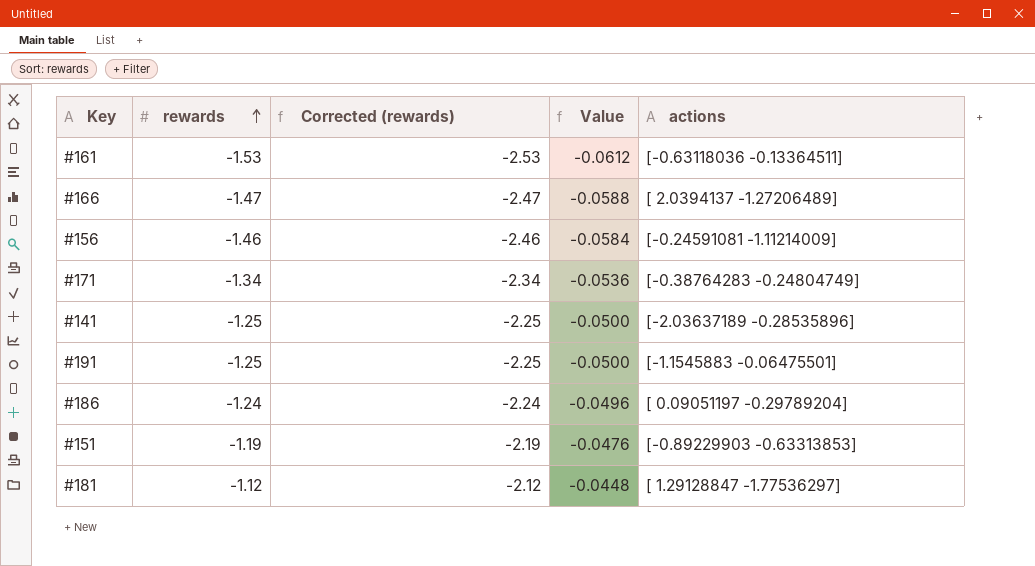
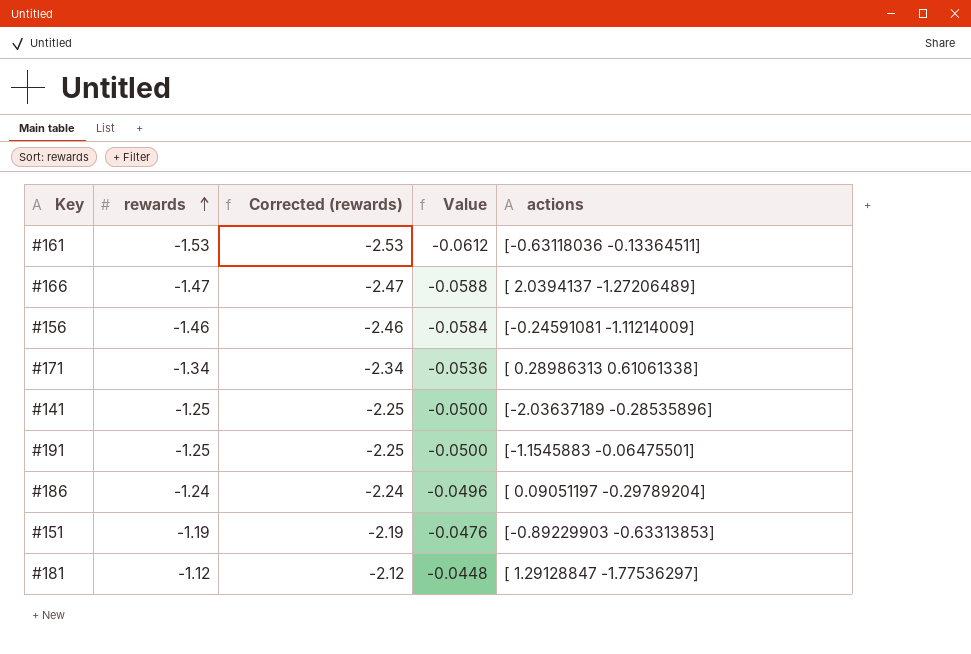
#171 | actions: [-0.38764283 -0.24804749] -> [ 0.28986313 0.61061338]

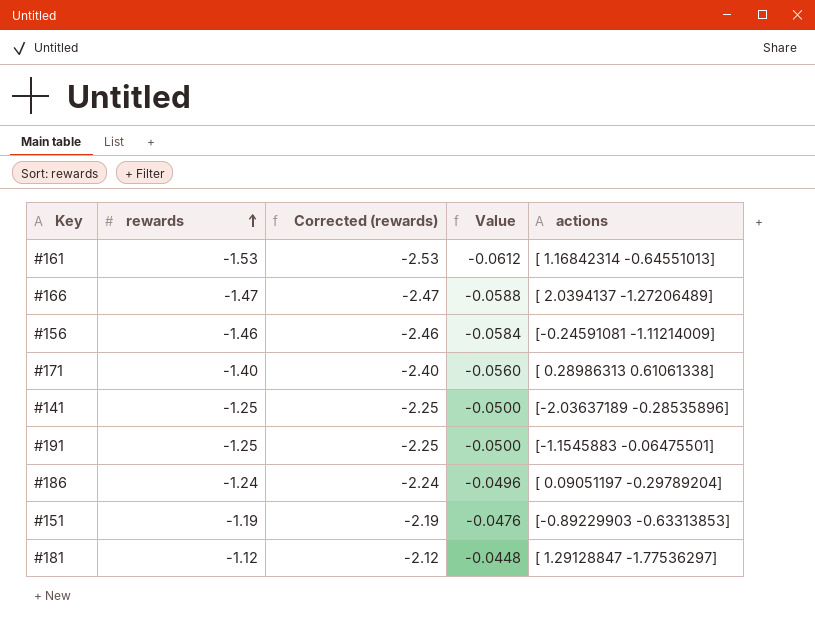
#161 | actions: [-0.63118036 -0.13364511] -> [ 1.16842314 -0.64551013]
#171 | rewards: -1.34 -> -1.40
#171 | Corrected (rewards): -2.34 -> -2.40
#171 | Value: -0.0536 -> -0.0560

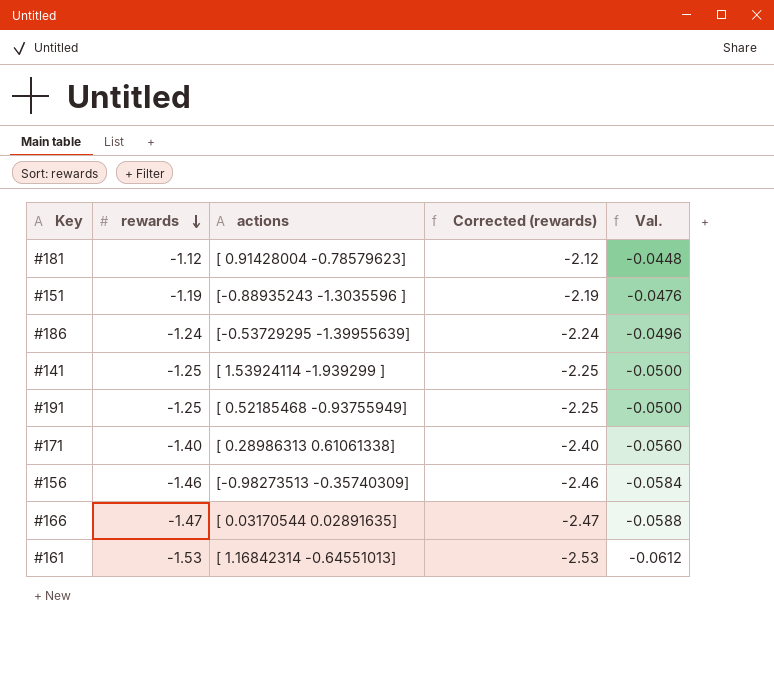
row order: rewards ascending -> rewards descending
column actions | position: 5 -> 3
column name: Value -> Val.
#181 | actions: [ 1.29128847 -1.77536297] -> [ 0.91428004 -0.78579623]
#151 | actions: [-0.89229903 -0.63313853] -> [-0.88935243 -1.3035596 ]
#186 | actions: [ 0.09051197 -0.29789204] -> [-0.53729295 -1.39955639]
#141 | actions: [-2.03637189 -0.28535896] -> [ 1.53924114 -1.939299 ]
#191 | actions: [-1.1545883 -0.06475501] -> [ 0.52185468 -0.93755949]
#156 | actions: [-0.24591081 -1.11214009] -> [-0.98273513 -0.35740309]
#166 | actions: [ 2.0394137 -1.27206489] -> [ 0.03170544 0.02891635]

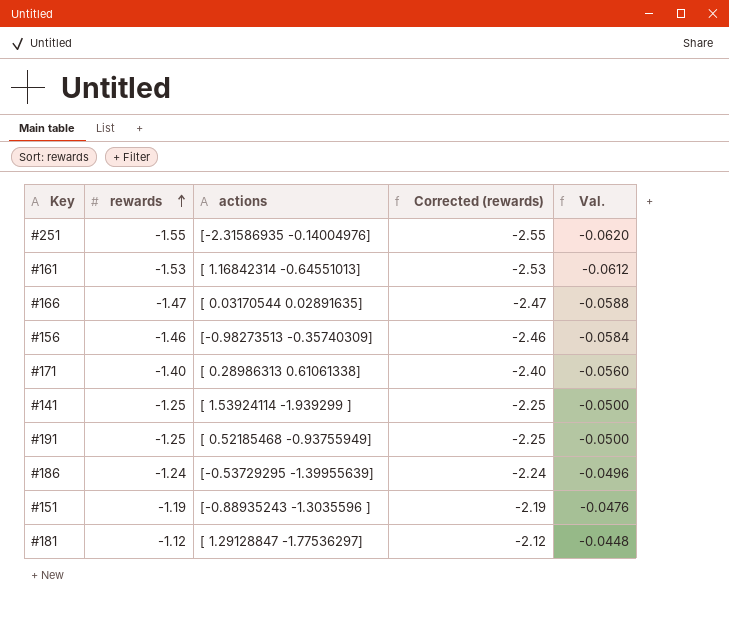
row order: rewards descending -> rewards ascending
row #251: none -> -1.55 | [-2.31586935 -0.14004976] | -2.55 | -0.0620
#181 | actions: [ 0.91428004 -0.78579623] -> [ 1.29128847 -1.77536297]

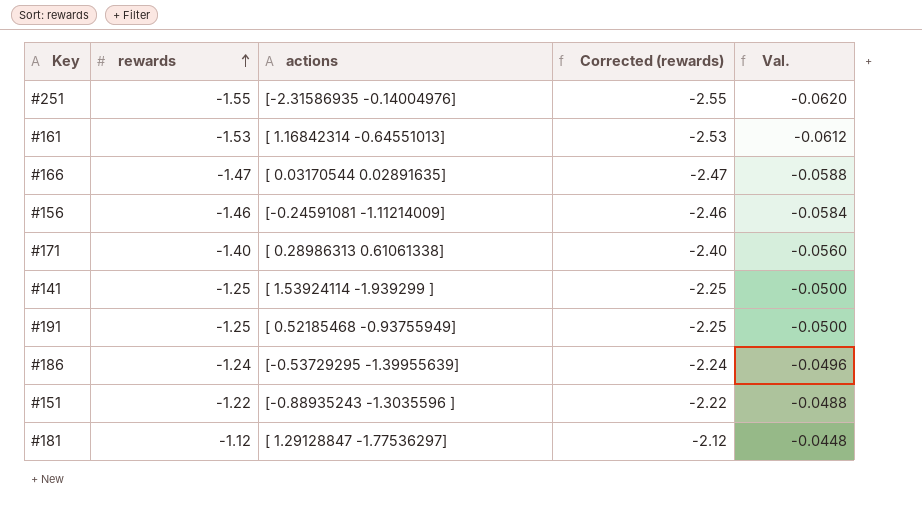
#156 | actions: [-0.98273513 -0.35740309] -> [-0.24591081 -1.11214009]
#151 | rewards: -1.19 -> -1.22
#151 | Corrected (rewards): -2.19 -> -2.22
#151 | Val.: -0.0476 -> -0.0488

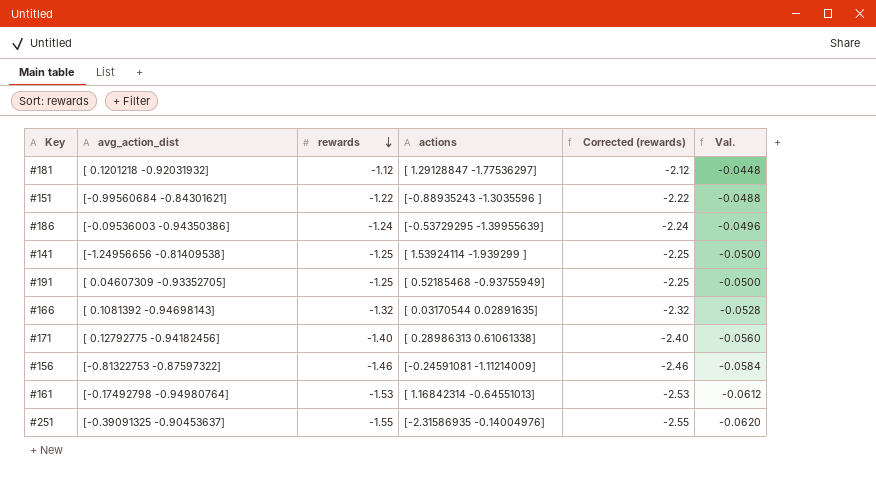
row order: rewards ascending -> rewards descending
column avg_action_dist | position: none -> 2
#166 | rewards: -1.47 -> -1.32
#166 | Corrected (rewards): -2.47 -> -2.32
#166 | Val.: -0.0588 -> -0.0528

